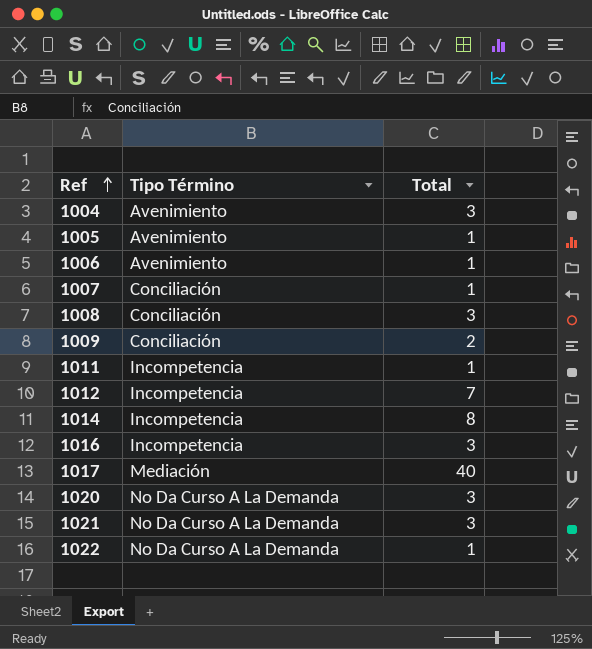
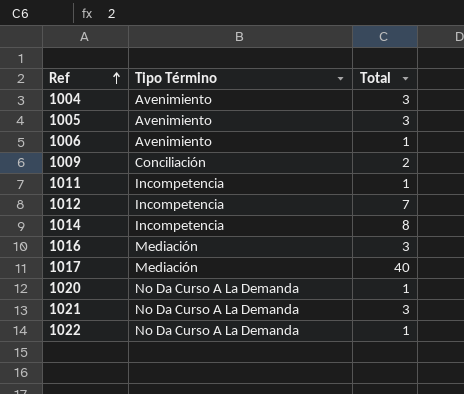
row 1007: Conciliación | 1 -> none
row 1008: Conciliación | 3 -> none
1005 | Total: 1 -> 3
1016 | Tipo Término: Incompetencia -> Mediación
1020 | Total: 3 -> 1

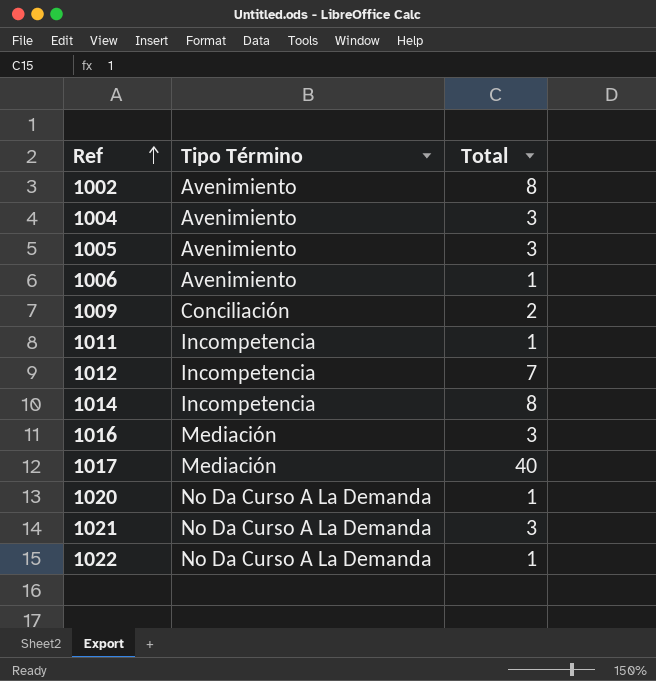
row 1002: none -> Avenimiento | 8

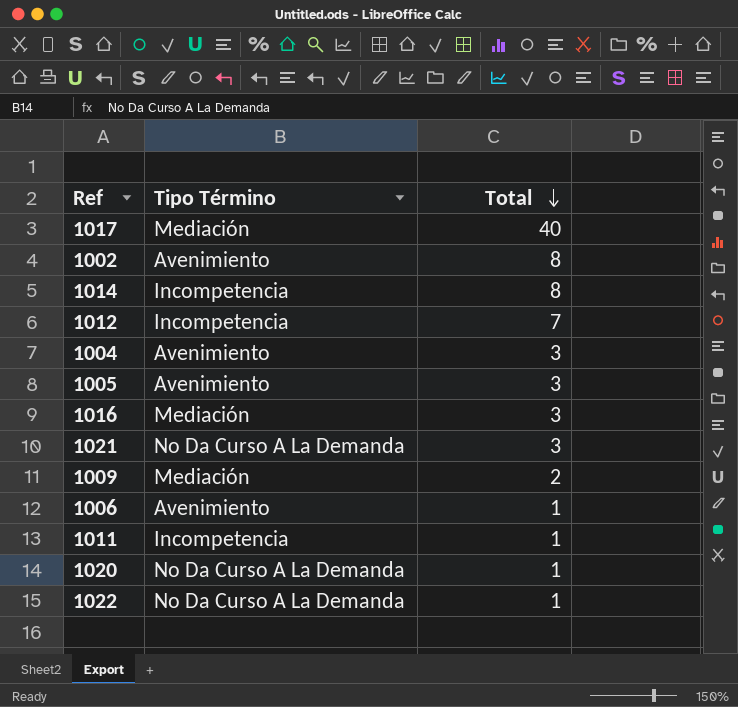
row order: Ref ascending -> Total descending
1009 | Tipo Término: Conciliación -> Mediación

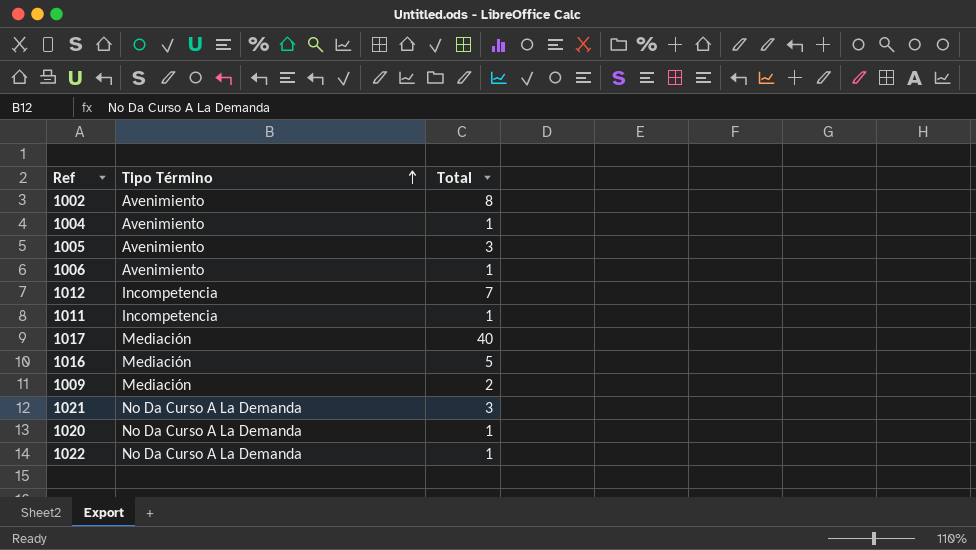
row order: Total descending -> Tipo Término ascending
row 1014: Incompetencia | 8 -> none
1004 | Total: 3 -> 1
1016 | Total: 3 -> 5

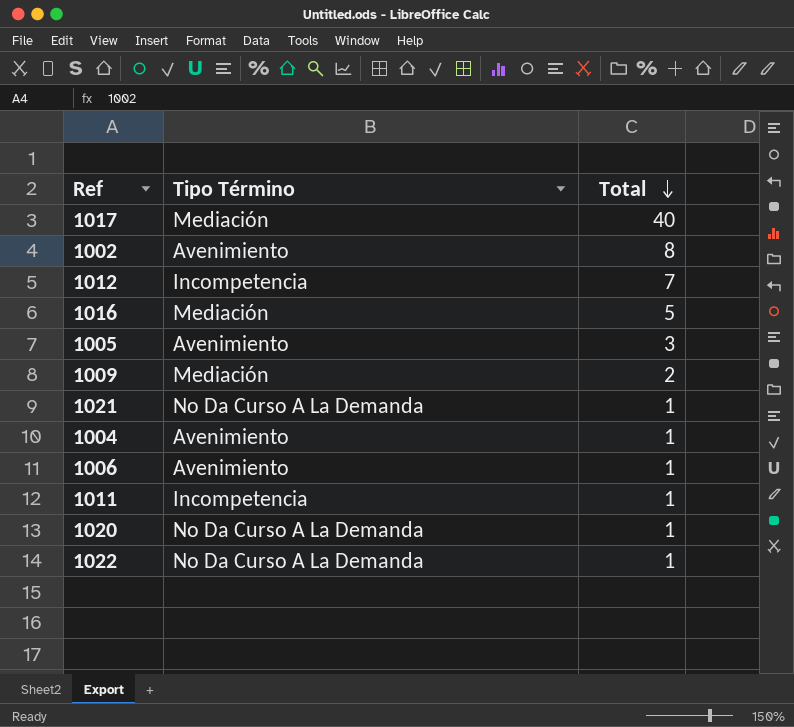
row order: Tipo Término ascending -> Total descending
1021 | Total: 3 -> 1

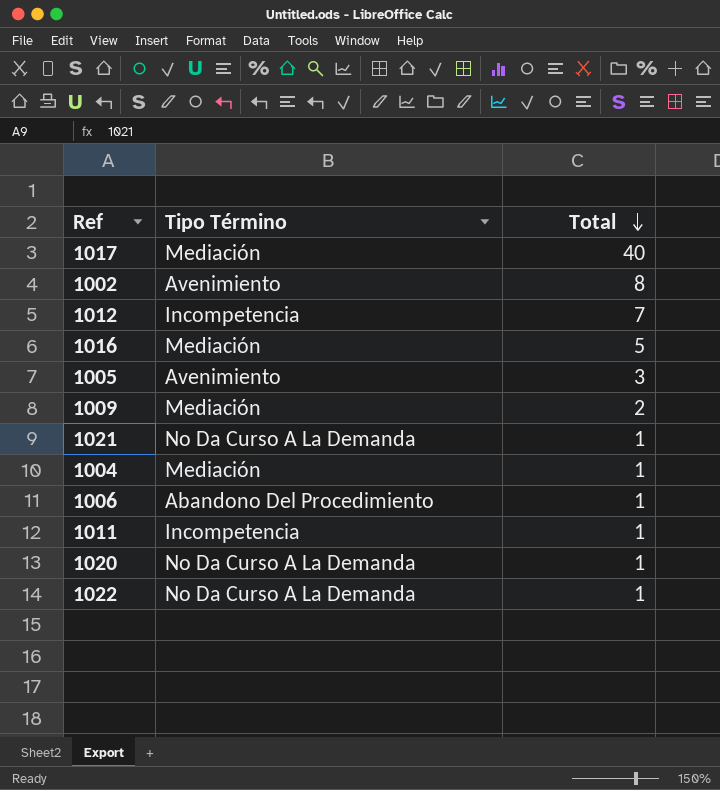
1004 | Tipo Término: Avenimiento -> Mediación
1006 | Tipo Término: Avenimiento -> Abandono Del Procedimiento

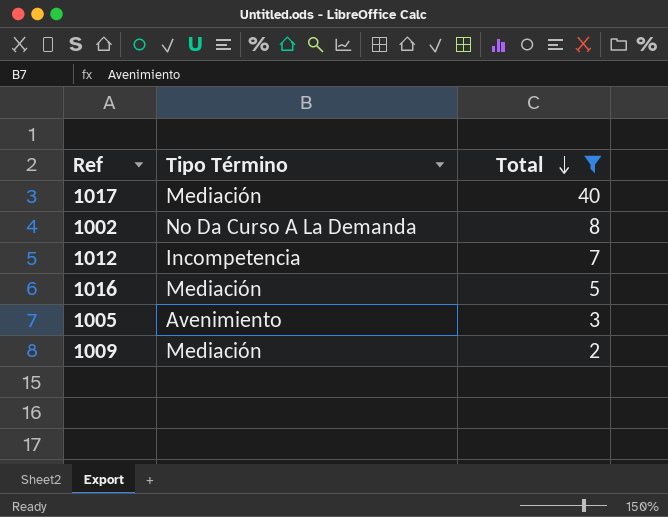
filter: none -> Total != 1
1002 | Tipo Término: Avenimiento -> No Da Curso A La Demanda

